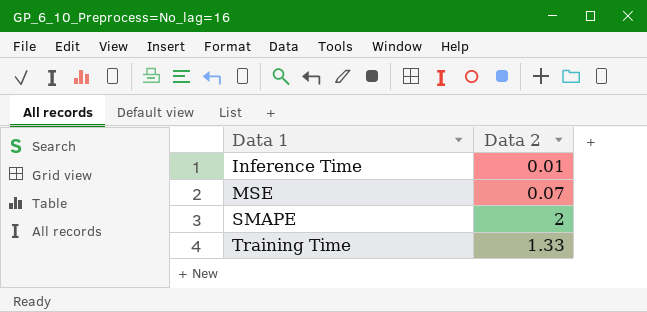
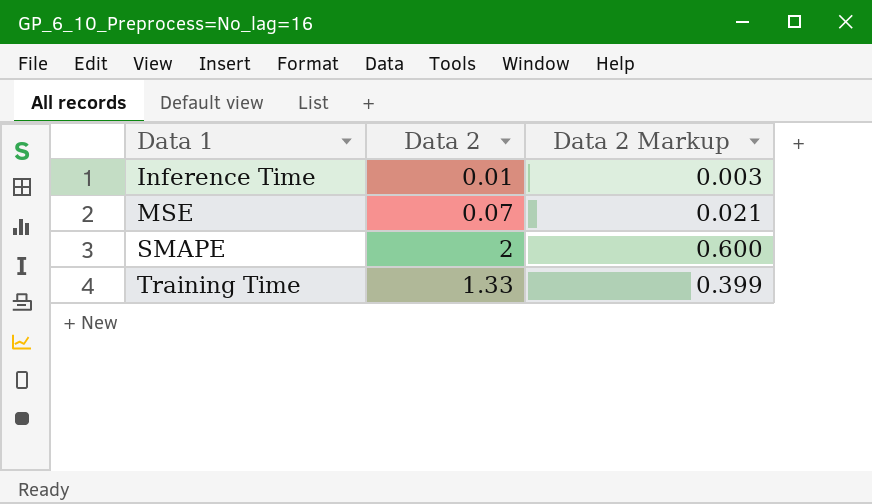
column Data 2 Markup | formula: none -> [Data 2] * 0.3

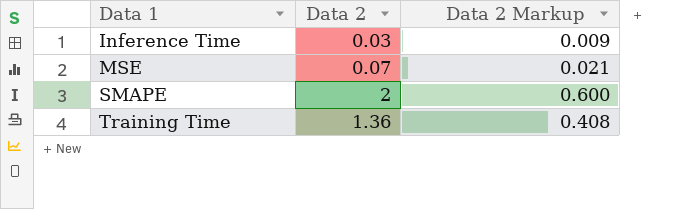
Inference Time | Data 2: 0.01 -> 0.03
Inference Time | Data 2 Markup: 0.003 -> 0.009
Training Time | Data 2: 1.33 -> 1.36
Training Time | Data 2 Markup: 0.399 -> 0.408

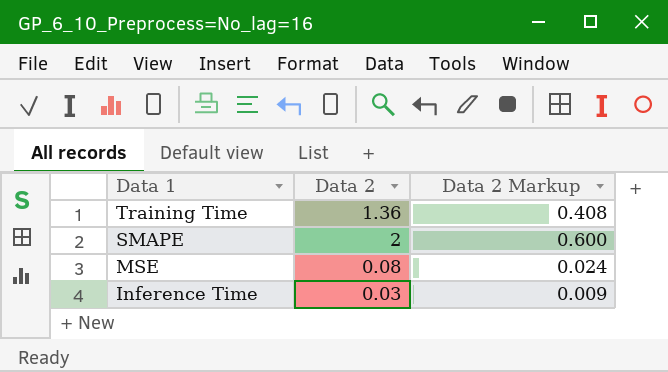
row order: Data 1 ascending -> Data 1 descending
MSE | Data 2: 0.07 -> 0.08
MSE | Data 2 Markup: 0.021 -> 0.024

